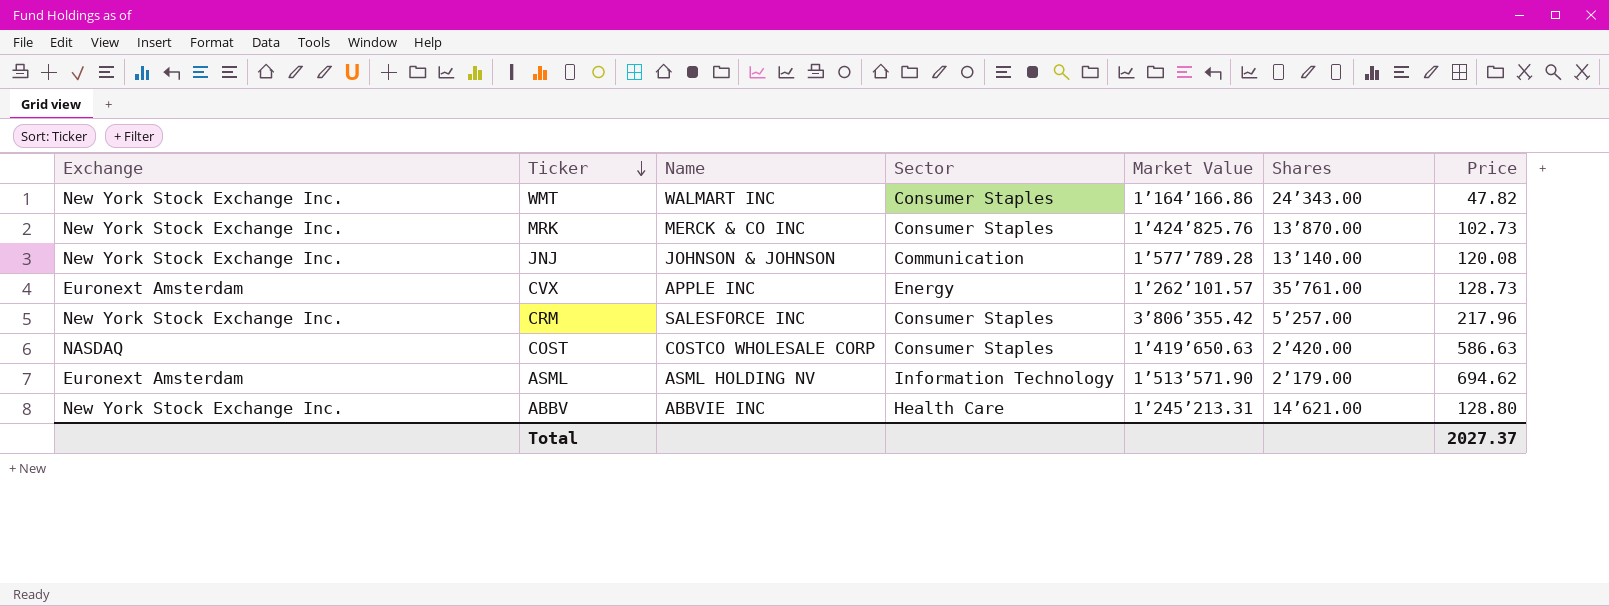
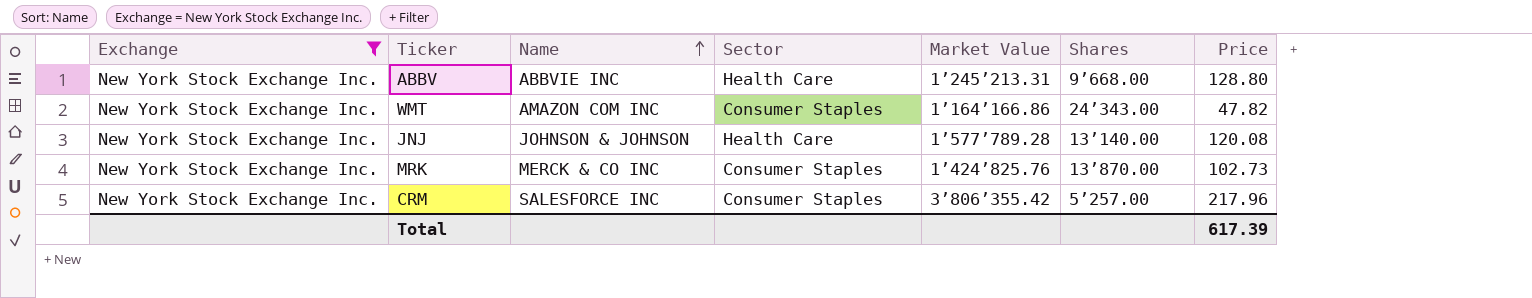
filter: none -> Exchange = New York Stock Exchange Inc.
row order: Ticker descending -> Name ascending
ABBV | Shares: 14’621.00 -> 9’668.00
WMT | Name: WALMART INC -> AMAZON COM INC
JNJ | Sector: Communication -> Health Care
Total | Price: 2027.37 -> 617.39

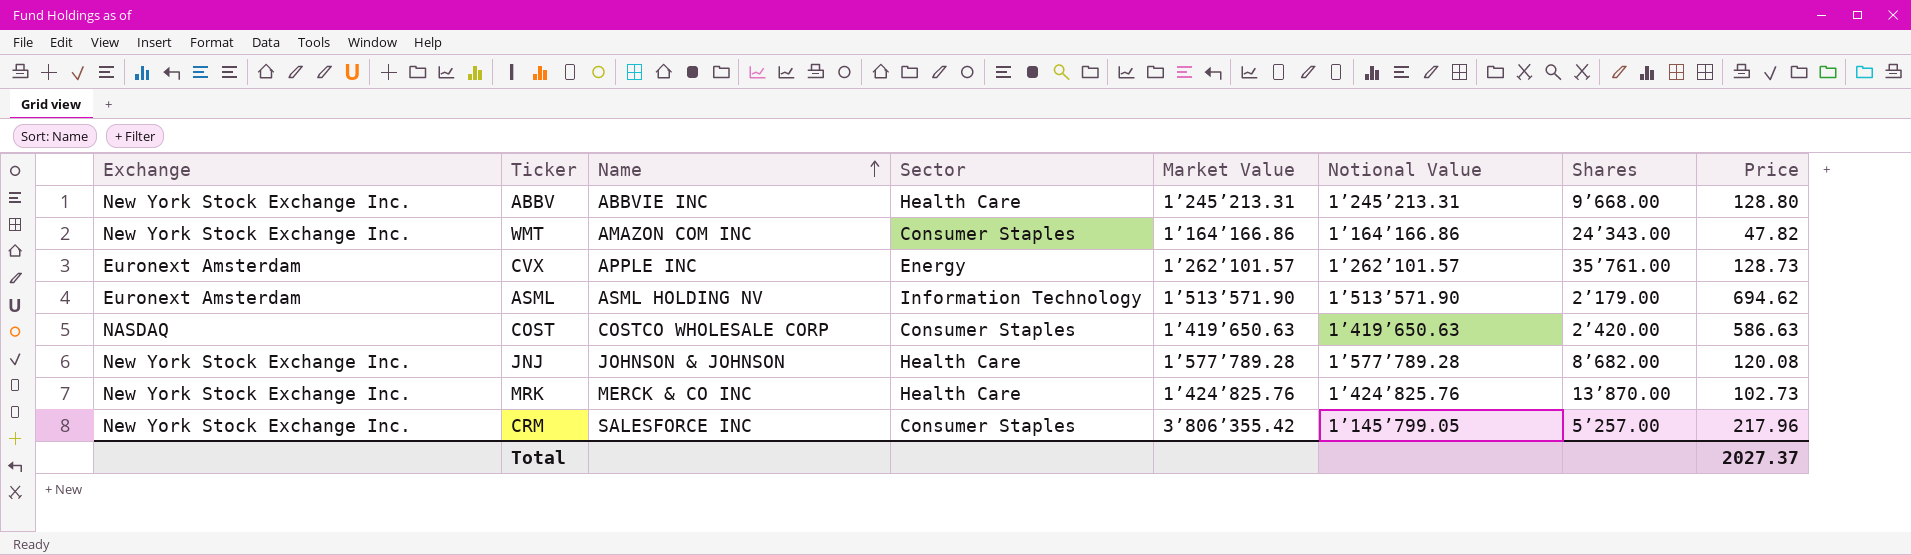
filter: Exchange = New York Stock Exchange Inc. -> none
column Notional Value | position: none -> 6
JNJ | Shares: 13’140.00 -> 8’682.00
MRK | Sector: Consumer Staples -> Health Care
Total | Price: 617.39 -> 2027.37

